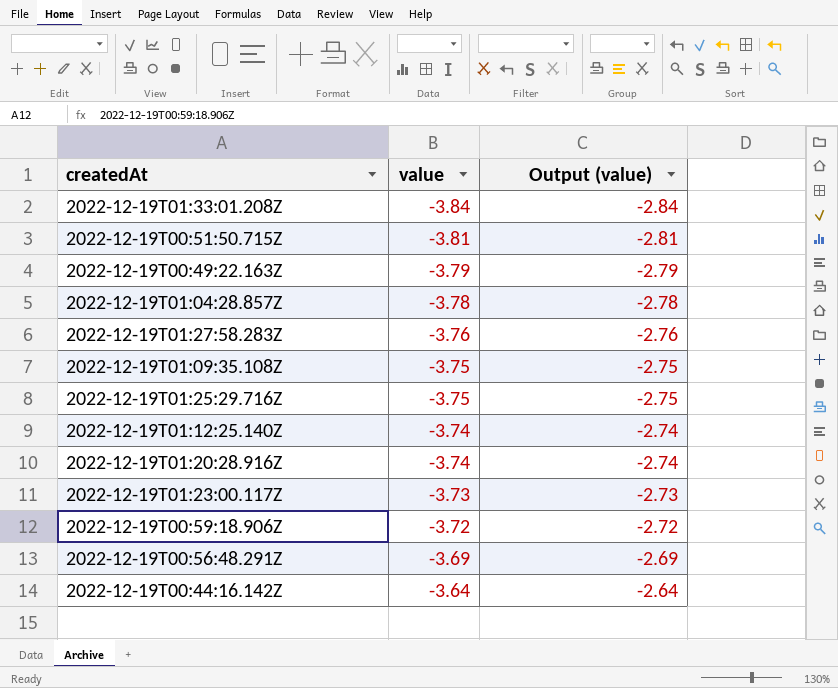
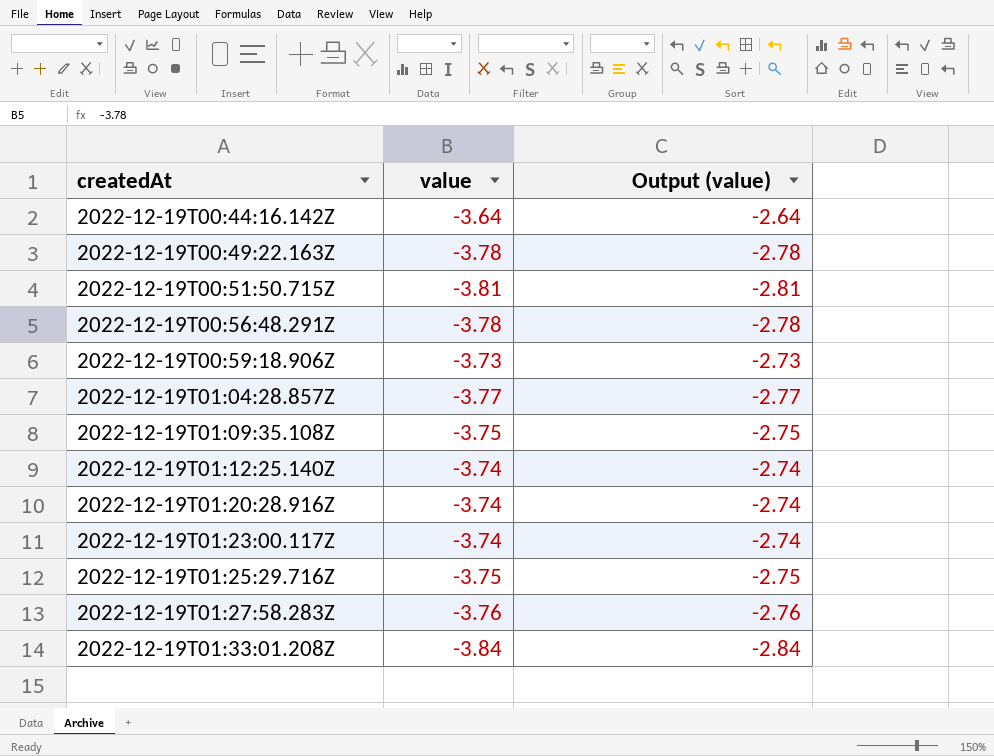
row order: value ascending -> createdAt ascending
2022-12-19T00:49:22.163Z | value: -3.79 -> -3.78
2022-12-19T00:49:22.163Z | Output (value): -2.79 -> -2.78
2022-12-19T00:56:48.291Z | value: -3.69 -> -3.78
2022-12-19T00:56:48.291Z | Output (value): -2.69 -> -2.78
2022-12-19T00:59:18.906Z | value: -3.72 -> -3.73
2022-12-19T00:59:18.906Z | Output (value): -2.72 -> -2.73
2022-12-19T01:04:28.857Z | value: -3.78 -> -3.77
2022-12-19T01:04:28.857Z | Output (value): -2.78 -> -2.77
2022-12-19T01:23:00.117Z | value: -3.73 -> -3.74
2022-12-19T01:23:00.117Z | Output (value): -2.73 -> -2.74

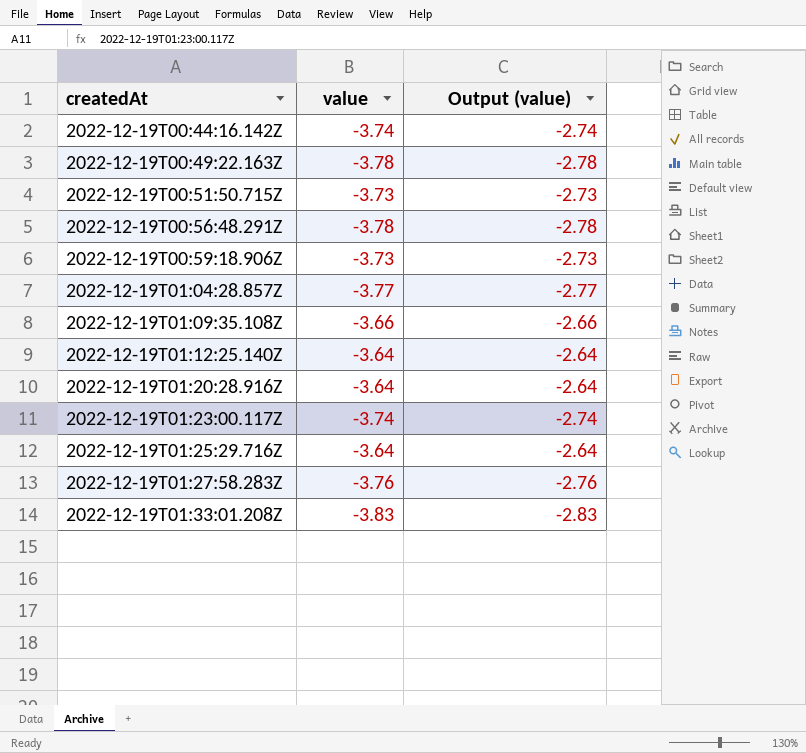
2022-12-19T00:44:16.142Z | value: -3.64 -> -3.74
2022-12-19T00:44:16.142Z | Output (value): -2.64 -> -2.74
2022-12-19T00:51:50.715Z | value: -3.81 -> -3.73
2022-12-19T00:51:50.715Z | Output (value): -2.81 -> -2.73
2022-12-19T01:09:35.108Z | value: -3.75 -> -3.66
2022-12-19T01:09:35.108Z | Output (value): -2.75 -> -2.66
2022-12-19T01:12:25.140Z | value: -3.74 -> -3.64
2022-12-19T01:12:25.140Z | Output (value): -2.74 -> -2.64
2022-12-19T01:20:28.916Z | value: -3.74 -> -3.64
2022-12-19T01:20:28.916Z | Output (value): -2.74 -> -2.64
2022-12-19T01:25:29.716Z | value: -3.75 -> -3.64
2022-12-19T01:25:29.716Z | Output (value): -2.75 -> -2.64
2022-12-19T01:33:01.208Z | value: -3.84 -> -3.83
2022-12-19T01:33:01.208Z | Output (value): -2.84 -> -2.83

